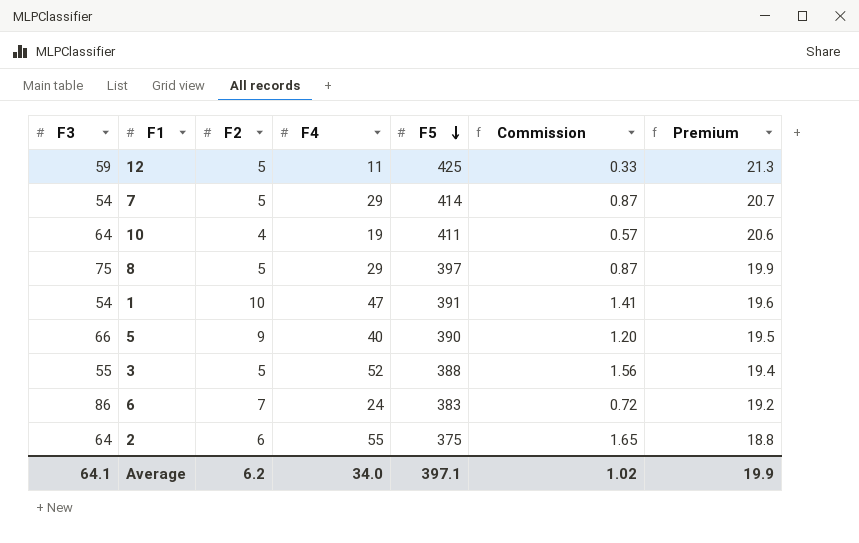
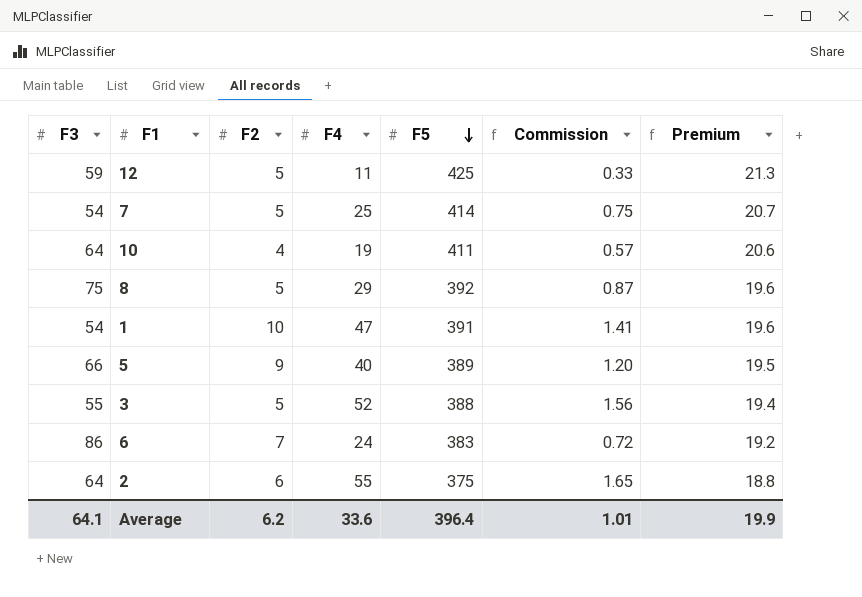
7 | F4: 29 -> 25
7 | Commission: 0.87 -> 0.75
8 | F5: 397 -> 392
8 | Premium: 19.9 -> 19.6
5 | F5: 390 -> 389
Average | F4: 34.0 -> 33.6
Average | F5: 397.1 -> 396.4
Average | Commission: 1.02 -> 1.01

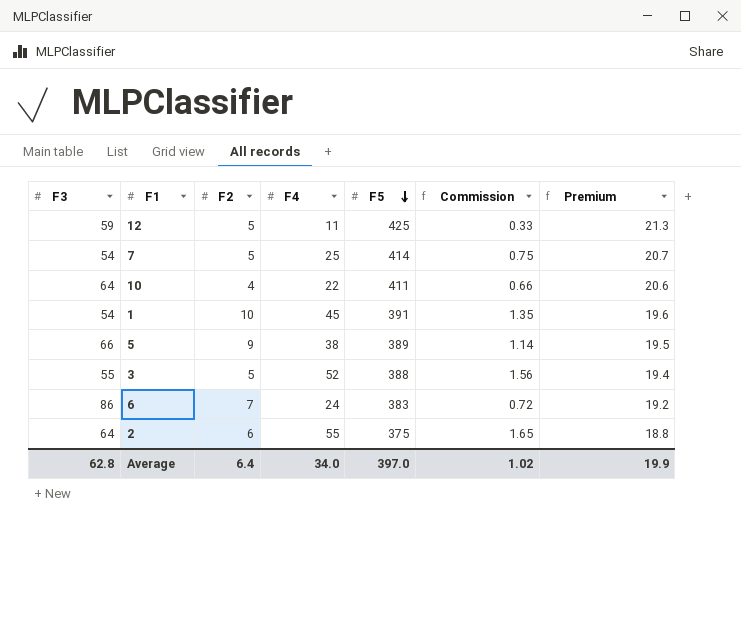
row 8: 75 | 5 | 29 | 392 | 0.87 | 19.6 -> none
10 | F4: 19 -> 22
10 | Commission: 0.57 -> 0.66
1 | F4: 47 -> 45
1 | Commission: 1.41 -> 1.35
5 | F4: 40 -> 38
5 | Commission: 1.20 -> 1.14
Average | F3: 64.1 -> 62.8
Average | F2: 6.2 -> 6.4
Average | F4: 33.6 -> 34.0
Average | F5: 396.4 -> 397.0
Average | Commission: 1.01 -> 1.02

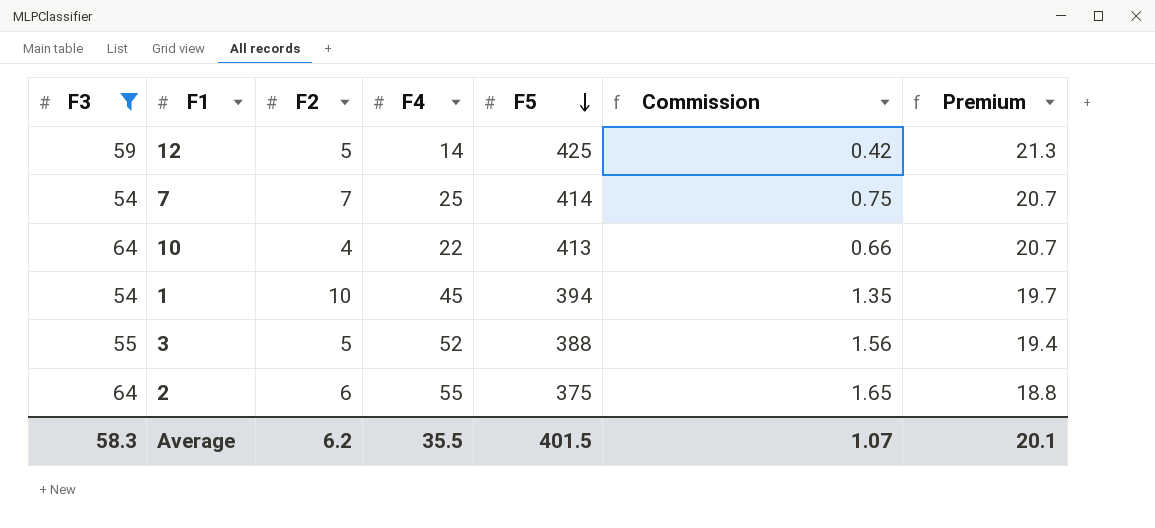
filter: none -> F3 <= 64
12 | F4: 11 -> 14
12 | Commission: 0.33 -> 0.42
7 | F2: 5 -> 7
10 | F5: 411 -> 413
10 | Premium: 20.6 -> 20.7
1 | F5: 391 -> 394
1 | Premium: 19.6 -> 19.7
Average | F3: 62.8 -> 58.3
Average | F2: 6.4 -> 6.2
Average | F4: 34.0 -> 35.5
Average | F5: 397.0 -> 401.5
Average | Commission: 1.02 -> 1.07
Average | Premium: 19.9 -> 20.1

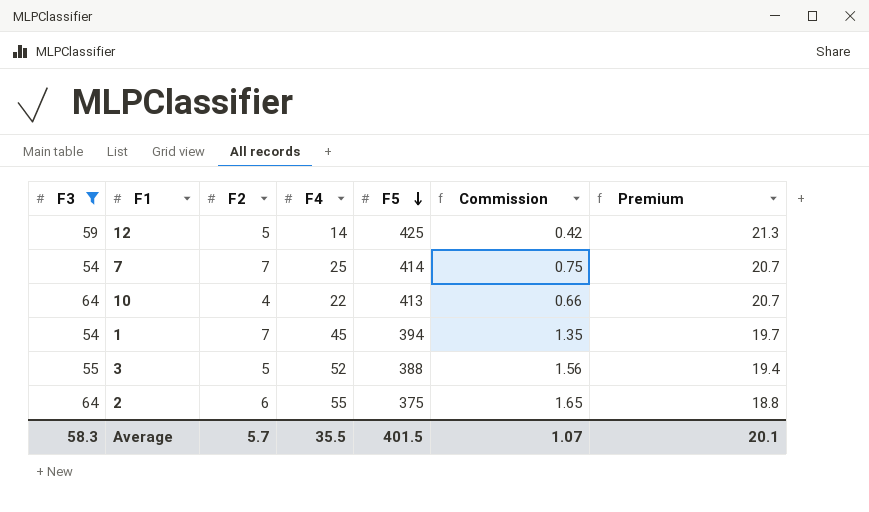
1 | F2: 10 -> 7
Average | F2: 6.2 -> 5.7

